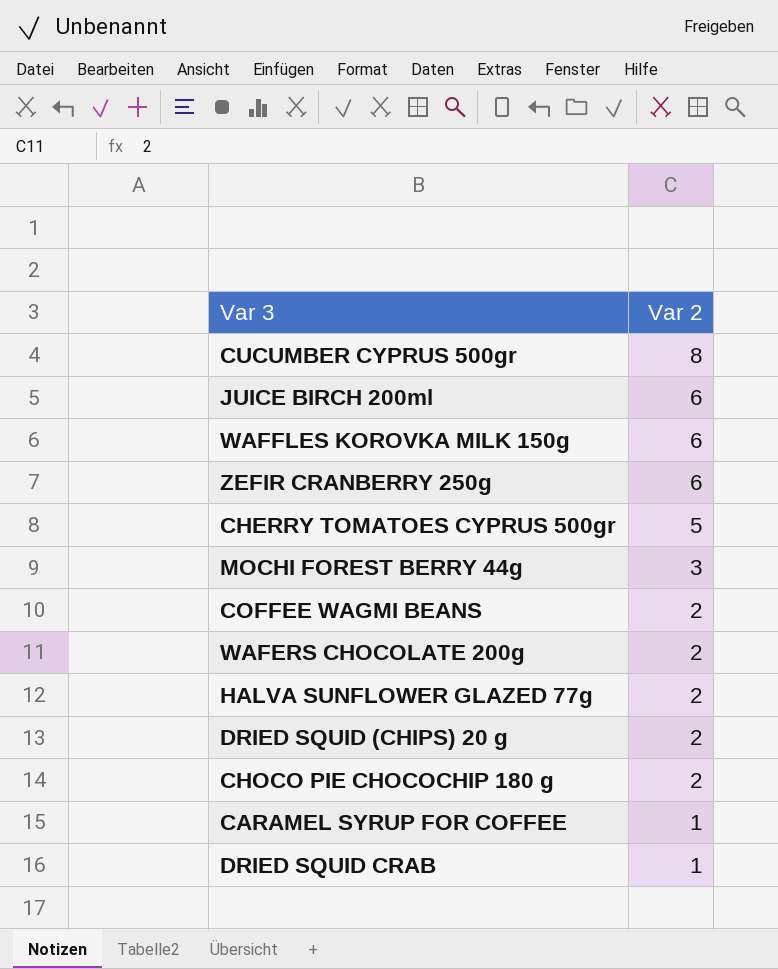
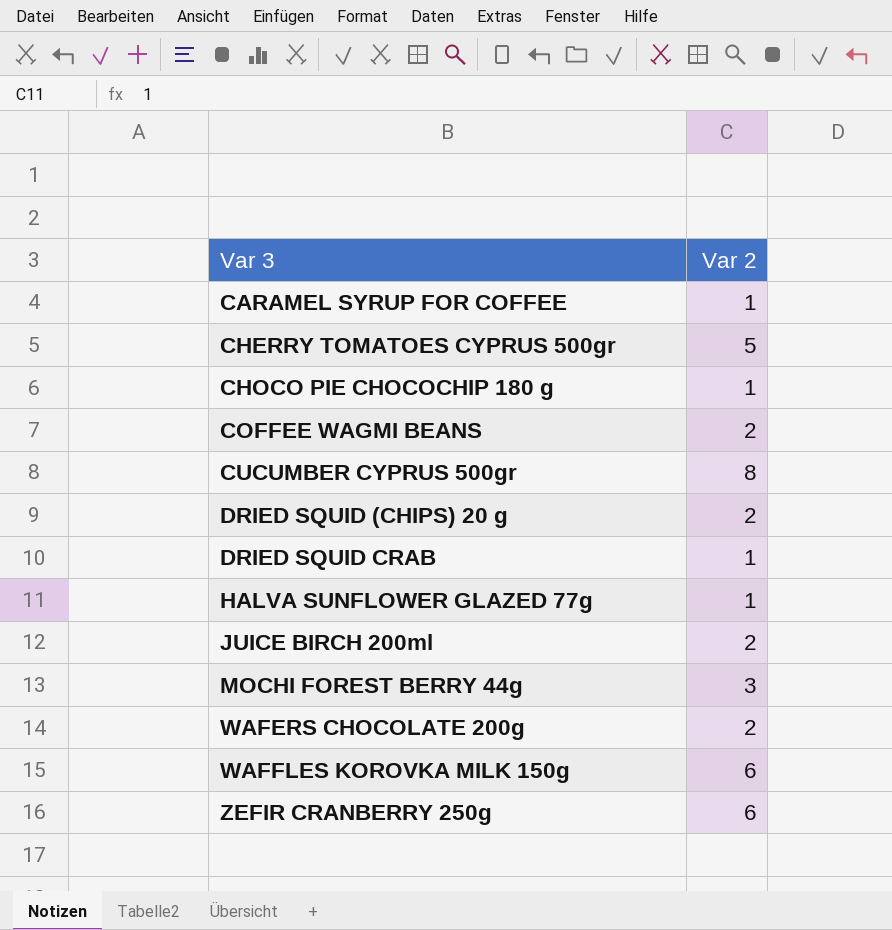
row order: Var 2 descending -> Var 3 ascending
CHOCO PIE CHOCOCHIP 180 g | Var 2: 2 -> 1
HALVA SUNFLOWER GLAZED 77g | Var 2: 2 -> 1
JUICE BIRCH 200ml | Var 2: 6 -> 2

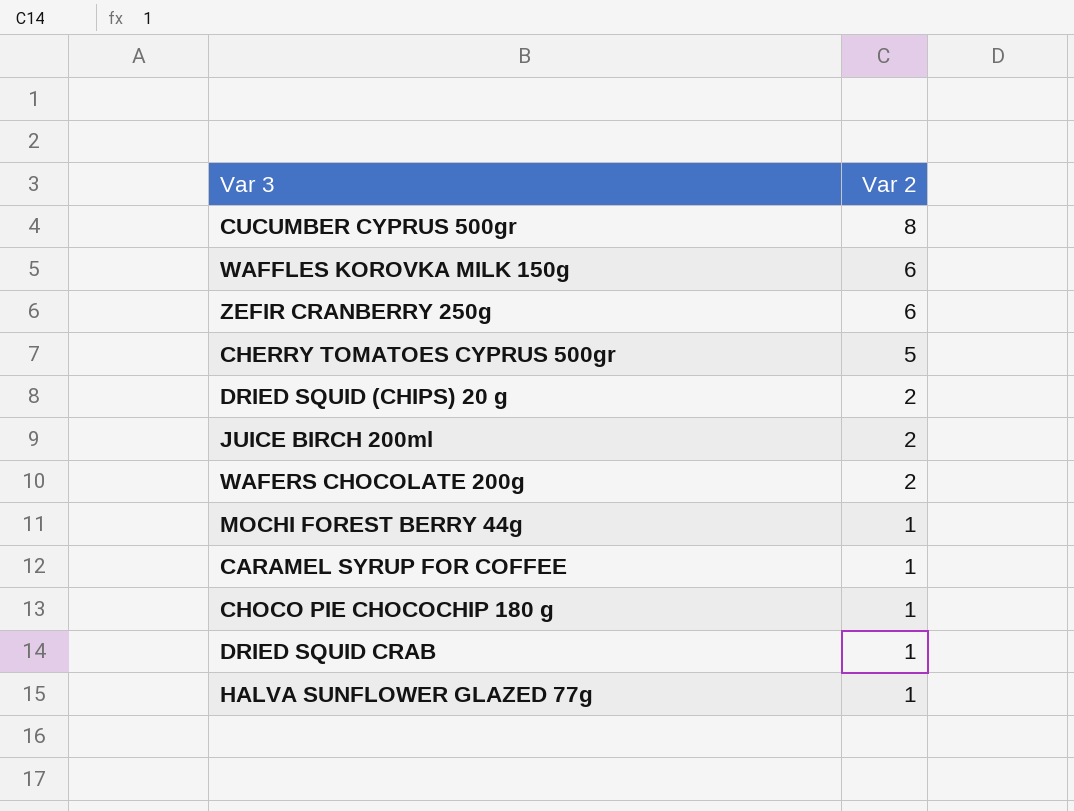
row order: Var 3 ascending -> Var 2 descending
row COFFEE WAGMI BEANS: 2 -> none
MOCHI FOREST BERRY 44g | Var 2: 3 -> 1

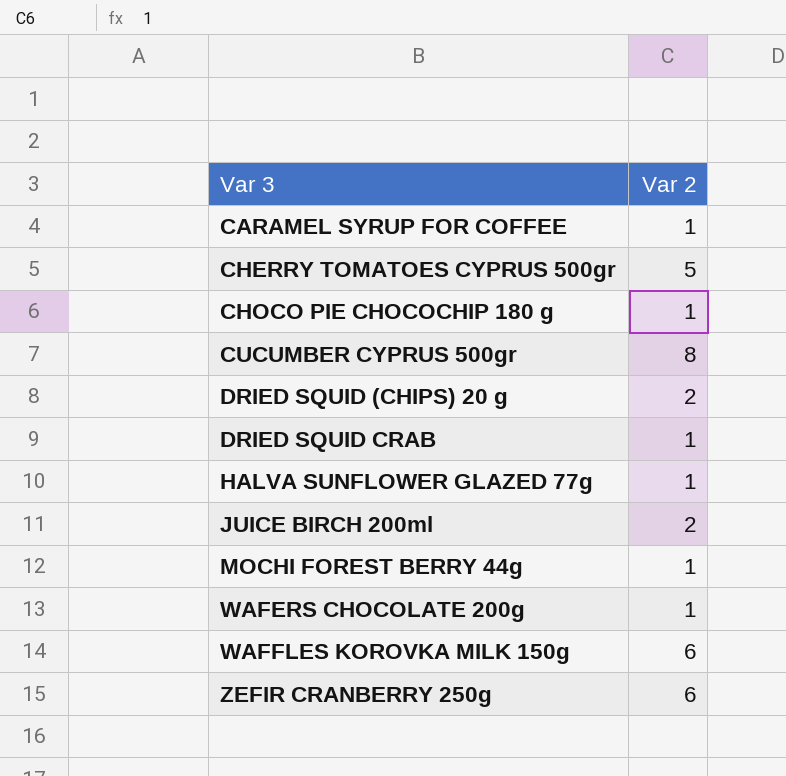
row order: Var 2 descending -> Var 3 ascending
WAFERS CHOCOLATE 200g | Var 2: 2 -> 1

